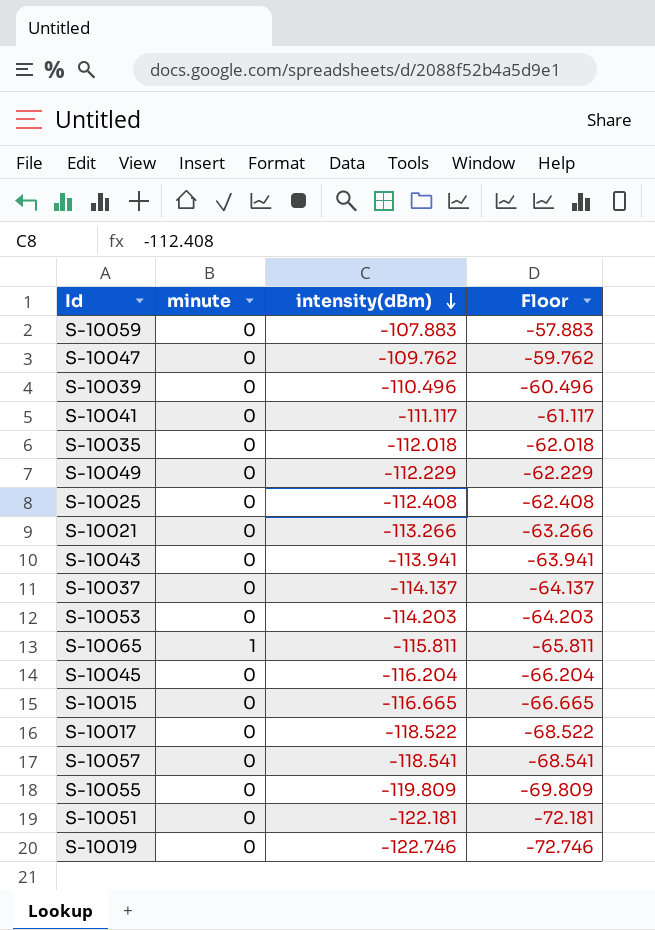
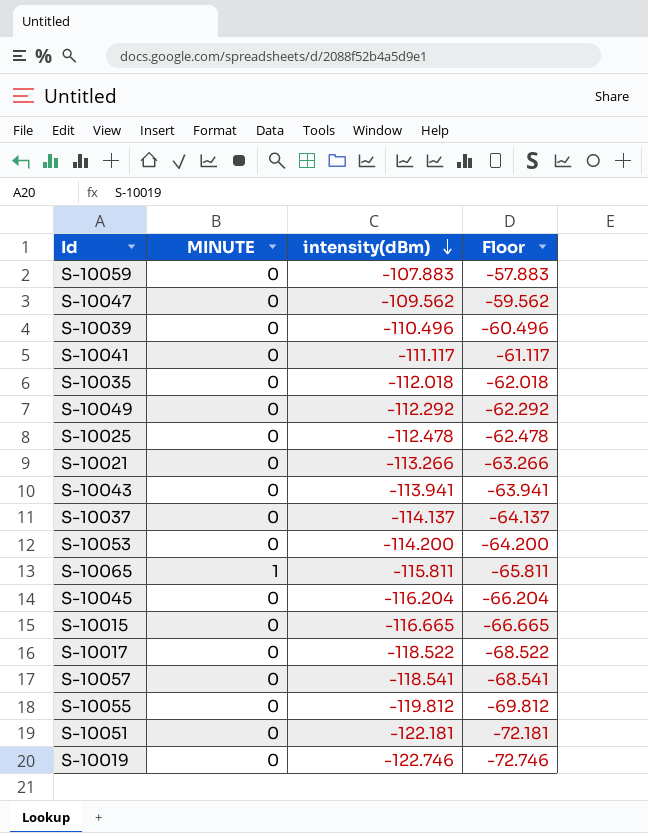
column name: minute -> MINUTE
S-10047 | intensity(dBm): -109.762 -> -109.562
S-10047 | Floor: -59.762 -> -59.562
S-10049 | intensity(dBm): -112.229 -> -112.292
S-10049 | Floor: -62.229 -> -62.292
S-10025 | intensity(dBm): -112.408 -> -112.478
S-10025 | Floor: -62.408 -> -62.478
S-10053 | intensity(dBm): -114.203 -> -114.200
S-10053 | Floor: -64.203 -> -64.200
S-10055 | intensity(dBm): -119.809 -> -119.812
S-10055 | Floor: -69.809 -> -69.812

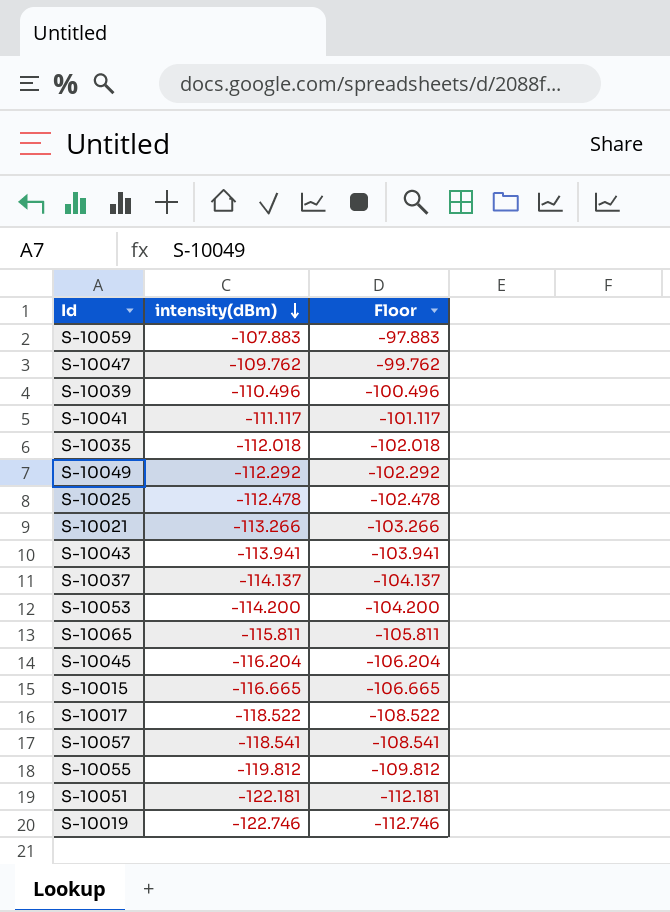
column MINUTE | position: 2 -> none
column Floor | formula: [intensity(dBm)] + 50 -> [intensity(dBm)] + 10
S-10047 | intensity(dBm): -109.562 -> -109.762

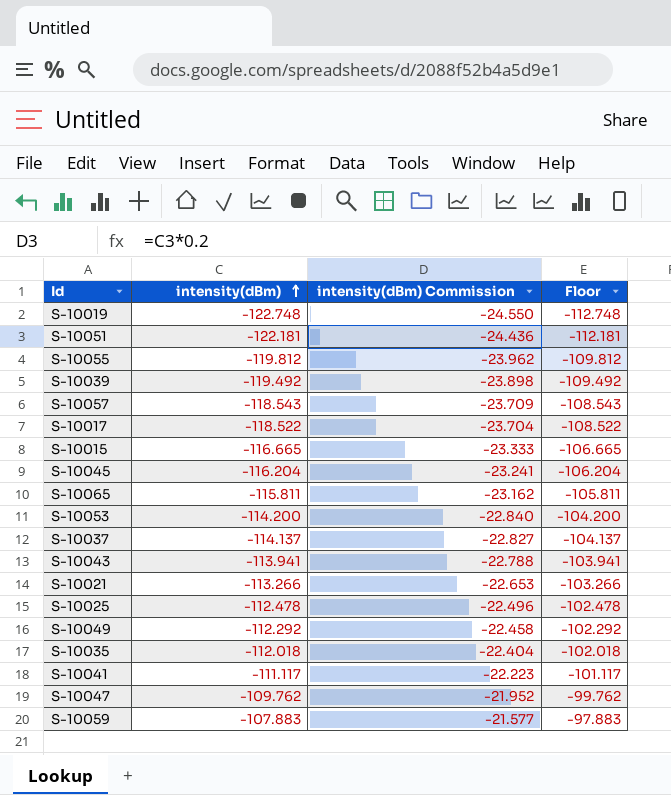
row order: intensity(dBm) descending -> intensity(dBm) ascending
column intensity(dBm) Commission | formula: none -> [intensity(dBm)] * 0.2
S-10019 | intensity(dBm): -122.746 -> -122.748
S-10019 | Floor: -112.746 -> -112.748
S-10039 | intensity(dBm): -110.496 -> -119.492
S-10039 | Floor: -100.496 -> -109.492
S-10057 | intensity(dBm): -118.541 -> -118.543
S-10057 | Floor: -108.541 -> -108.543

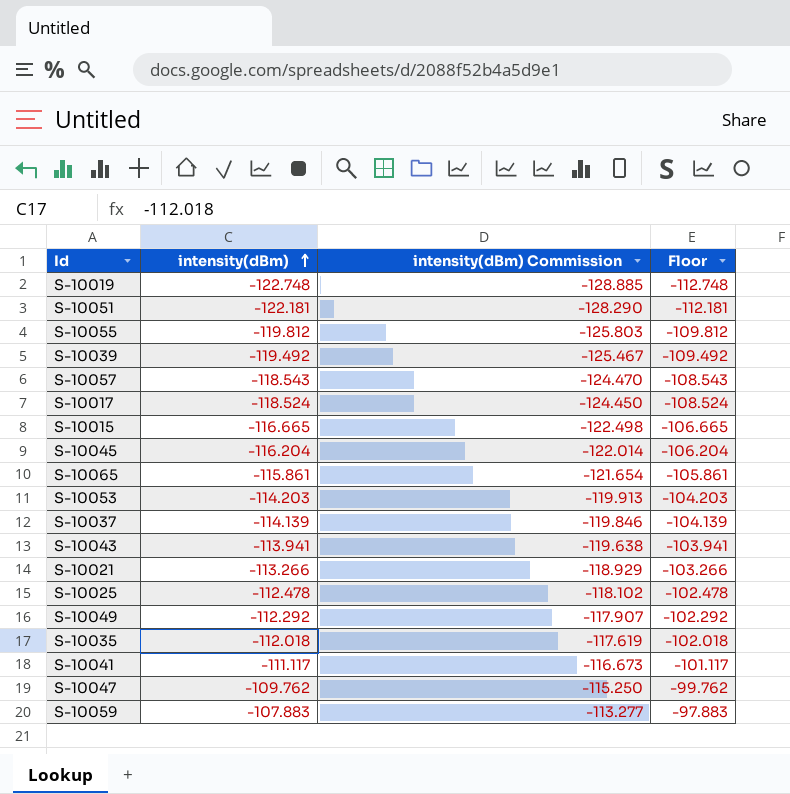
column intensity(dBm) Commission | formula: [intensity(dBm)] * 0.2 -> [intensity(dBm)] * 1.05
S-10017 | intensity(dBm): -118.522 -> -118.524
S-10017 | Floor: -108.522 -> -108.524
S-10065 | intensity(dBm): -115.811 -> -115.861
S-10065 | Floor: -105.811 -> -105.861
S-10053 | intensity(dBm): -114.200 -> -114.203
S-10053 | Floor: -104.200 -> -104.203
S-10037 | intensity(dBm): -114.137 -> -114.139
S-10037 | Floor: -104.137 -> -104.139

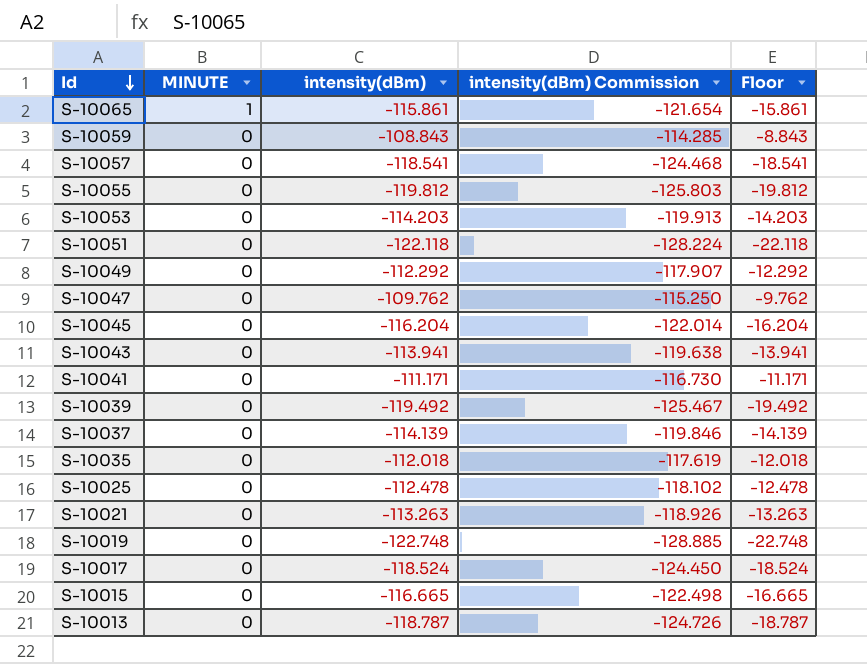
row order: intensity(dBm) ascending -> Id descending
column MINUTE | position: none -> 2
column Floor | formula: [intensity(dBm)] + 10 -> [intensity(dBm)] + 100
S-10059 | intensity(dBm): -107.883 -> -108.843
S-10059 | intensity(dBm) Commission: -113.277 -> -114.285
S-10057 | intensity(dBm): -118.543 -> -118.541
S-10057 | intensity(dBm) Commission: -124.470 -> -124.468
S-10051 | intensity(dBm): -122.181 -> -122.118
S-10051 | intensity(dBm) Commission: -128.290 -> -128.224
S-10041 | intensity(dBm): -111.117 -> -111.171
S-10041 | intensity(dBm) Commission: -116.673 -> -116.730
S-10021 | intensity(dBm): -113.266 -> -113.263
S-10021 | intensity(dBm) Commission: -118.929 -> -118.926
row S-10013: none -> 0 | -118.787 | -124.726 | -18.787

